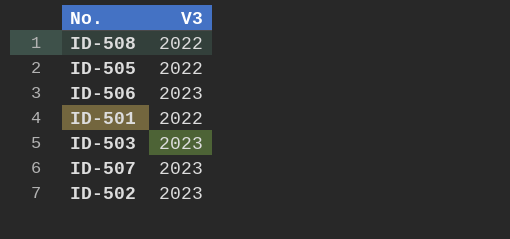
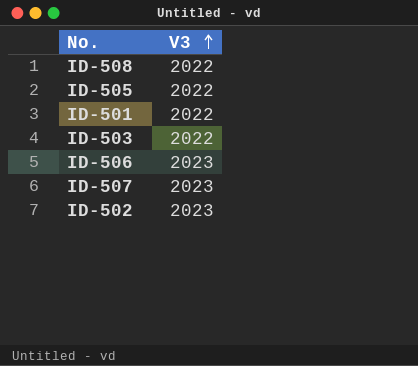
row order: none -> V3 ascending
ID-503 | V3: 2023 -> 2022

